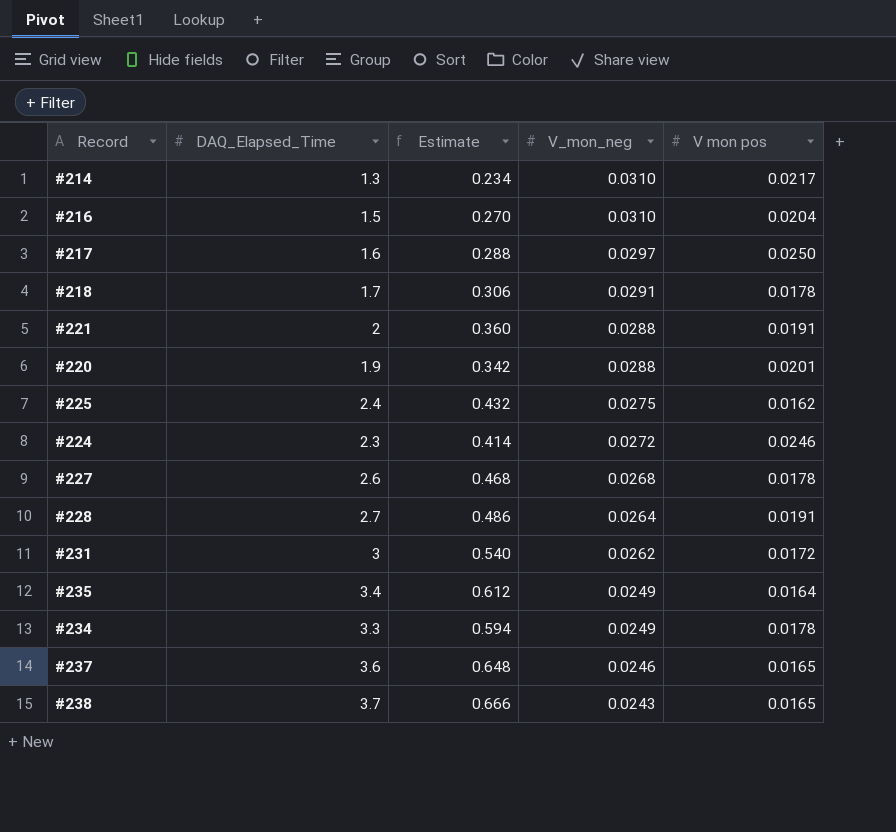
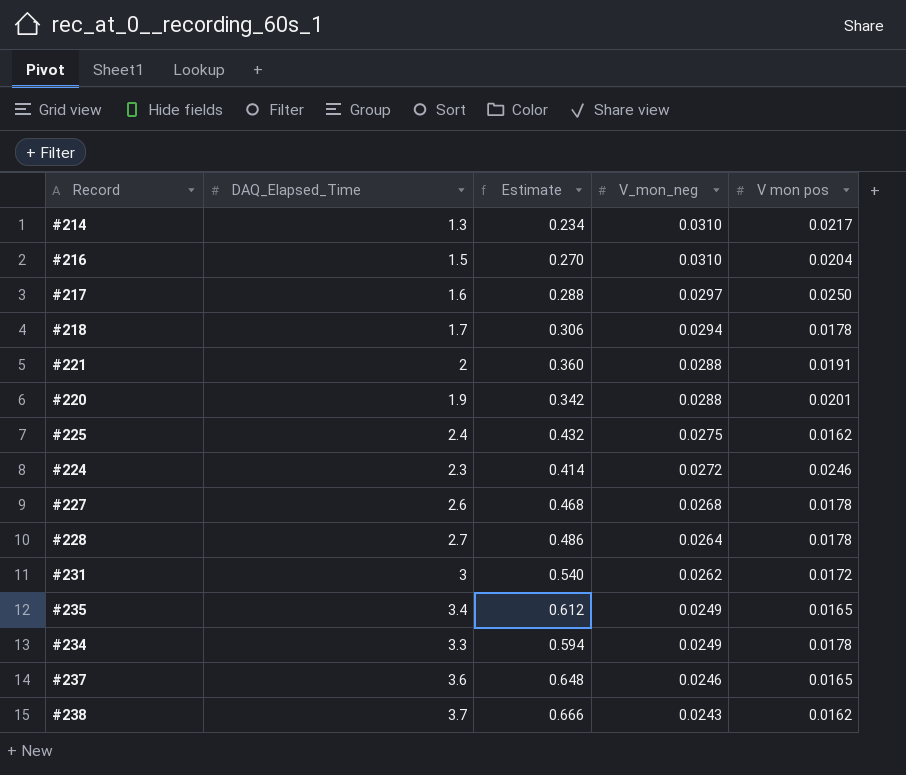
#218 | V_mon_neg: 0.0291 -> 0.0294
#228 | V mon pos: 0.0191 -> 0.0178
#235 | V mon pos: 0.0164 -> 0.0165
#238 | V mon pos: 0.0165 -> 0.0162

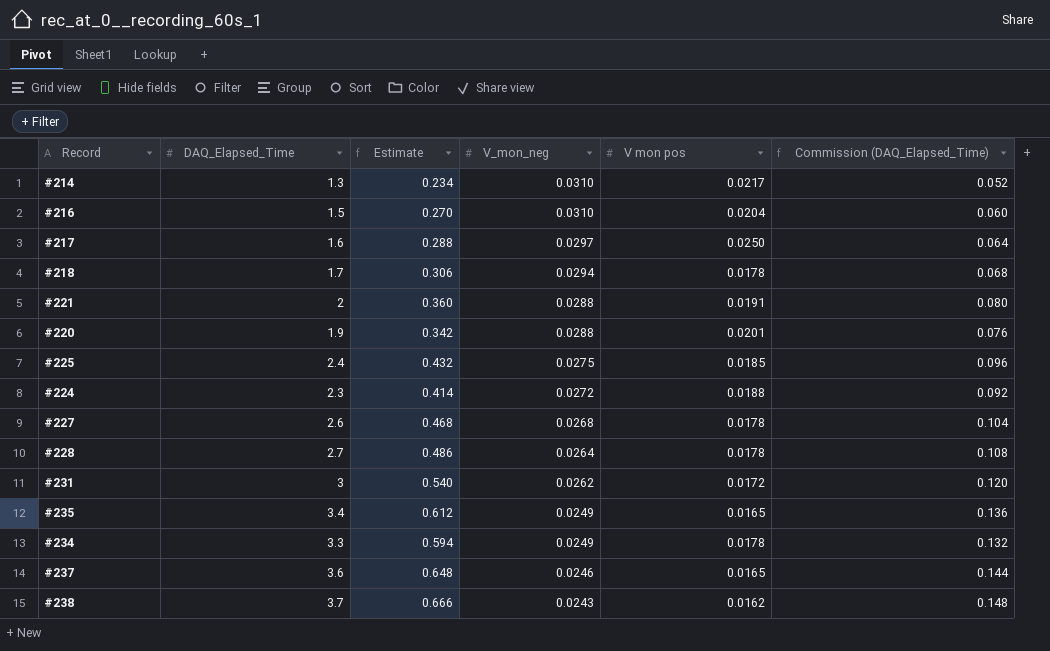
column Commission (DAQ_Elapsed_Time) | formula: none -> [DAQ_Elapsed_Time] * 0.04
#225 | V mon pos: 0.0162 -> 0.0185
#224 | V mon pos: 0.0246 -> 0.0188

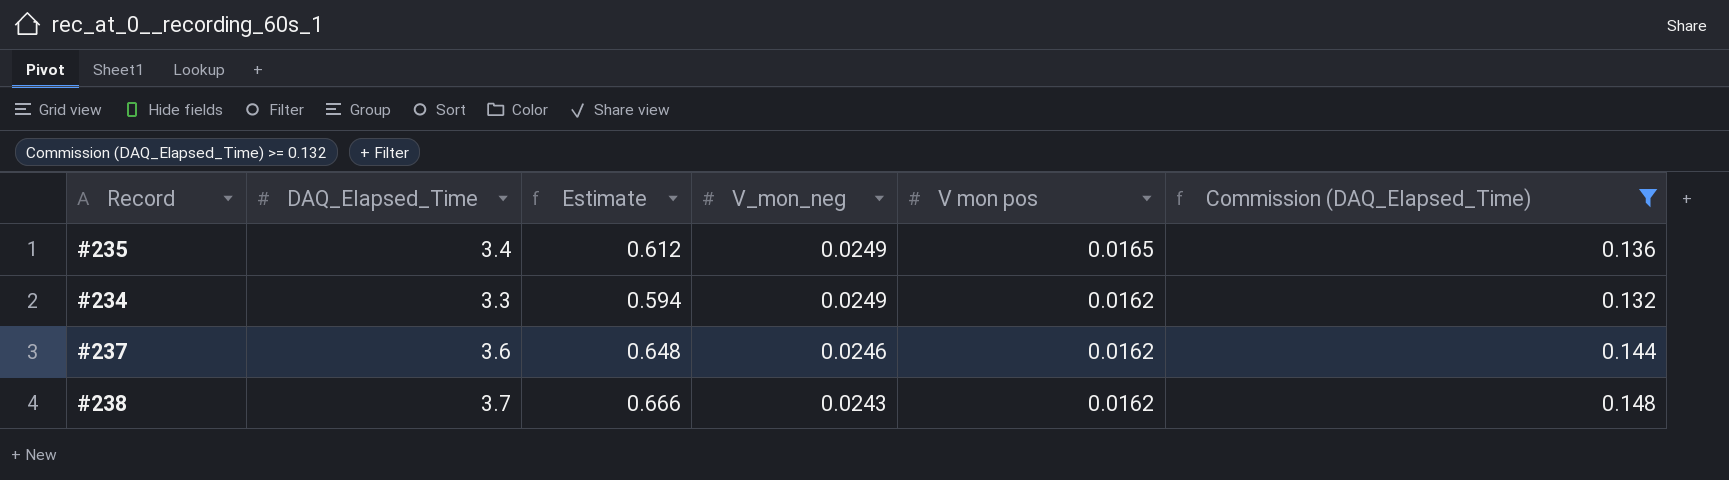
filter: none -> Commission (DAQ_Elapsed_Time) >= 0.132
#234 | V mon pos: 0.0178 -> 0.0162
#237 | V mon pos: 0.0165 -> 0.0162

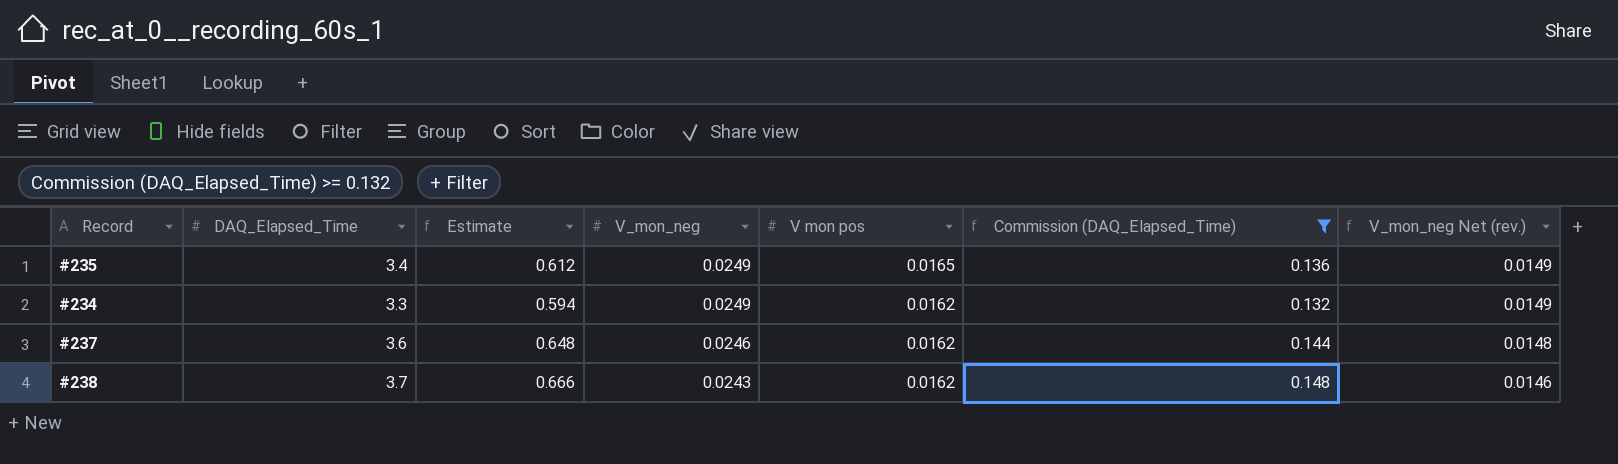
column V_mon_neg Net (rev.) | formula: none -> [V_mon_neg] * 0.6

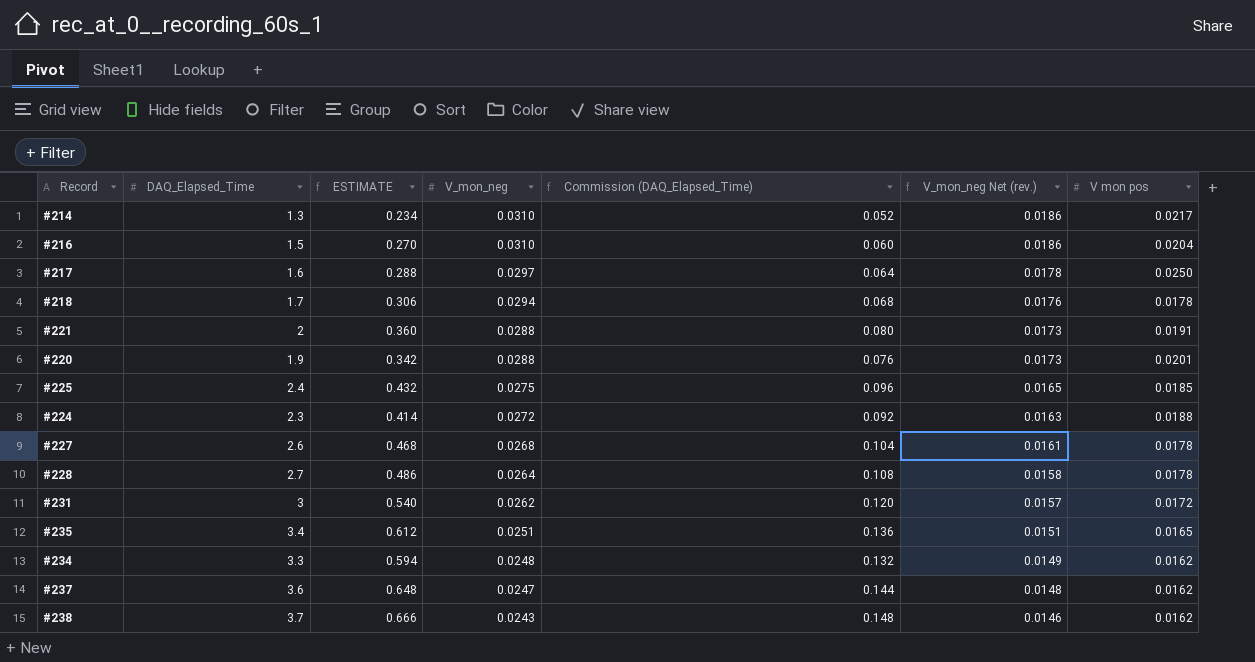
filter: Commission (DAQ_Elapsed_Time) >= 0.132 -> none
column name: Estimate -> ESTIMATE
column V mon pos | position: 5 -> 7
#235 | V_mon_neg: 0.0249 -> 0.0251
#235 | V_mon_neg Net (rev.): 0.0149 -> 0.0151
#234 | V_mon_neg: 0.0249 -> 0.0248
#237 | V_mon_neg: 0.0246 -> 0.0247

